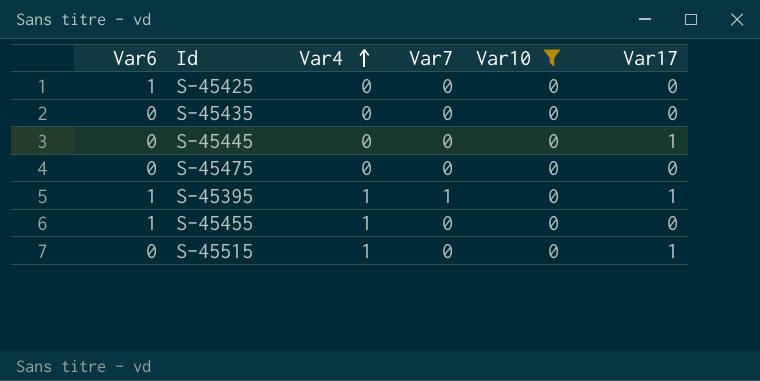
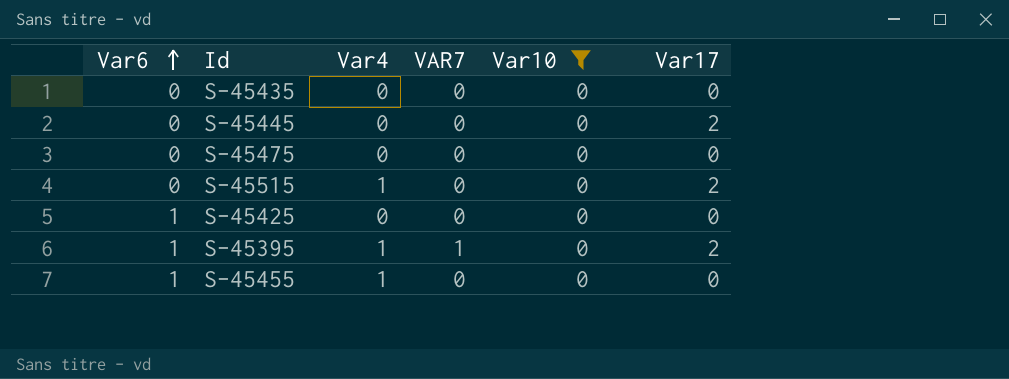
row order: Var4 ascending -> Var6 ascending
column name: Var7 -> VAR7
S-45445 | Var17: 1 -> 2
S-45515 | Var17: 1 -> 2
S-45395 | Var17: 1 -> 2

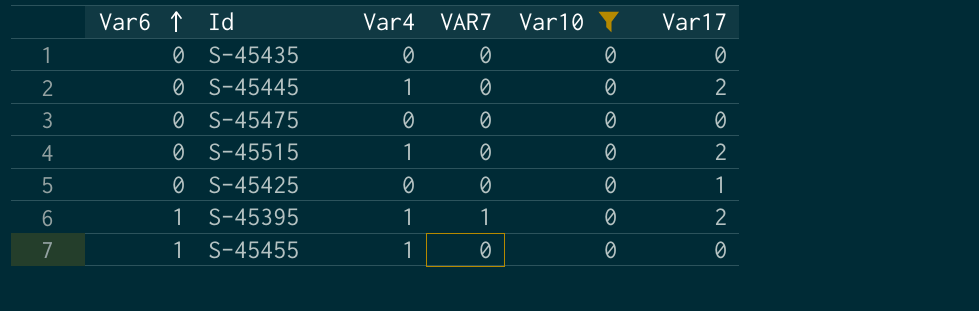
S-45445 | Var4: 0 -> 1
S-45425 | Var6: 1 -> 0
S-45425 | Var17: 0 -> 1

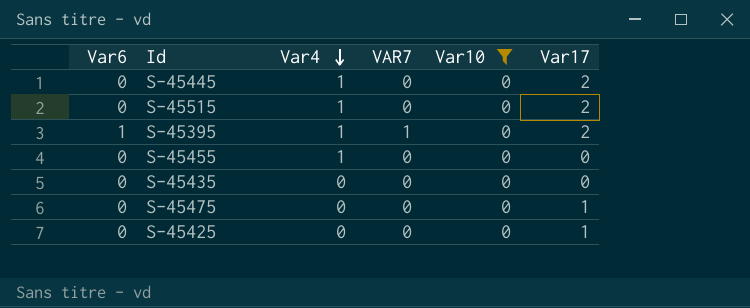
row order: Var6 ascending -> Var4 descending
S-45455 | Var6: 1 -> 0
S-45475 | Var17: 0 -> 1

